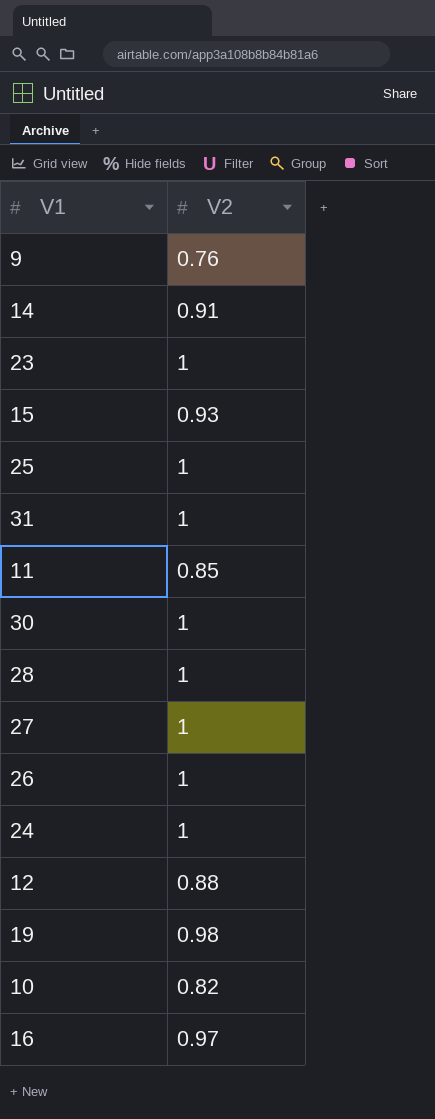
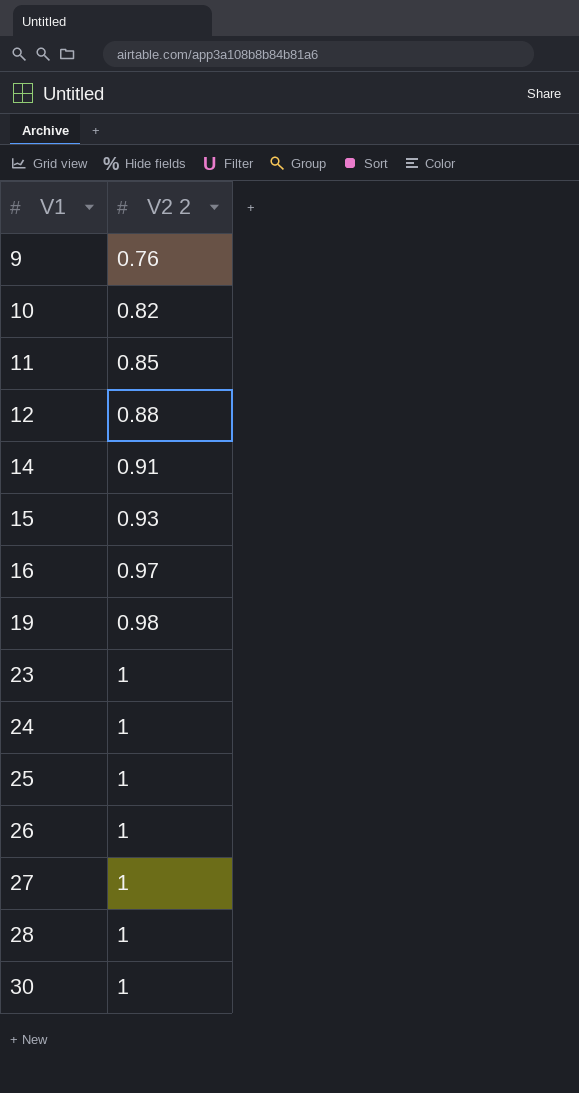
row order: none -> V1 ascending
column name: V2 -> V2 2
row 31: 1 -> none

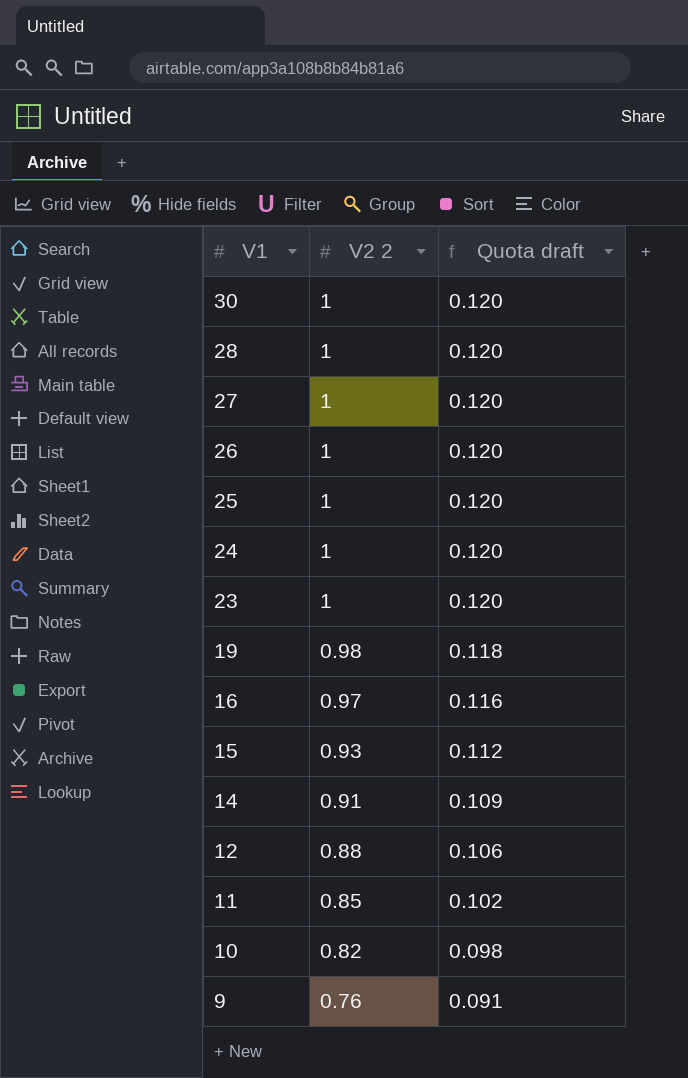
row order: V1 ascending -> V1 descending
column Quota draft | formula: none -> [V2 2] * 0.12

